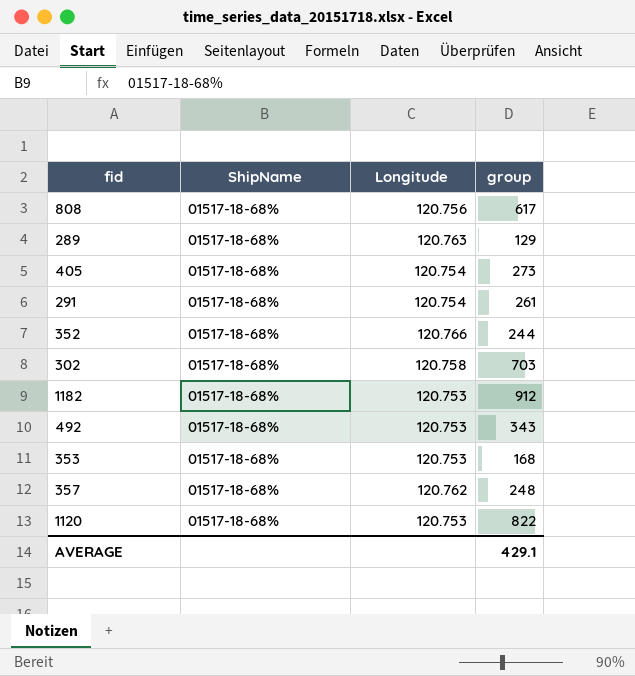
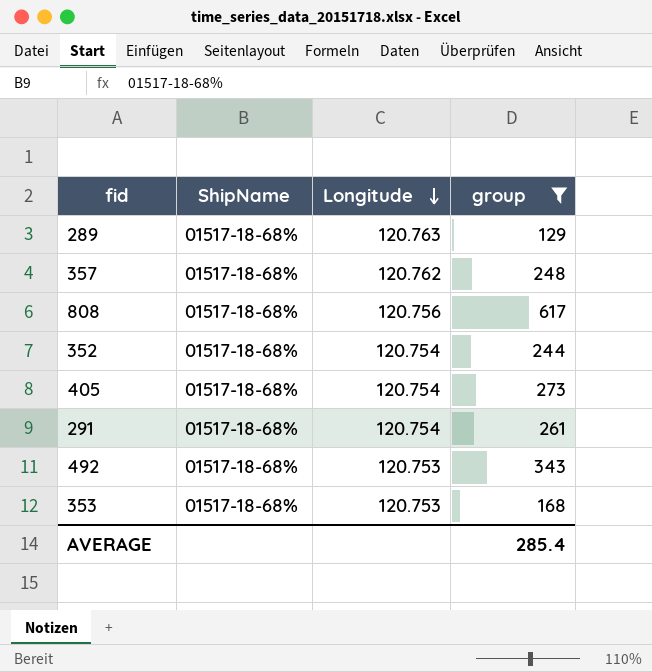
filter: none -> group <= 617
row order: none -> Longitude descending
352 | Longitude: 120.766 -> 120.754
AVERAGE | group: 429.1 -> 285.4

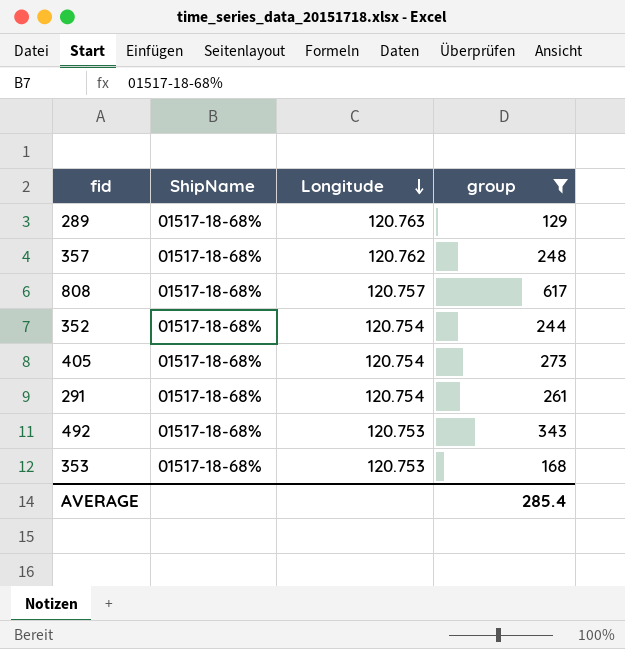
808 | Longitude: 120.756 -> 120.757

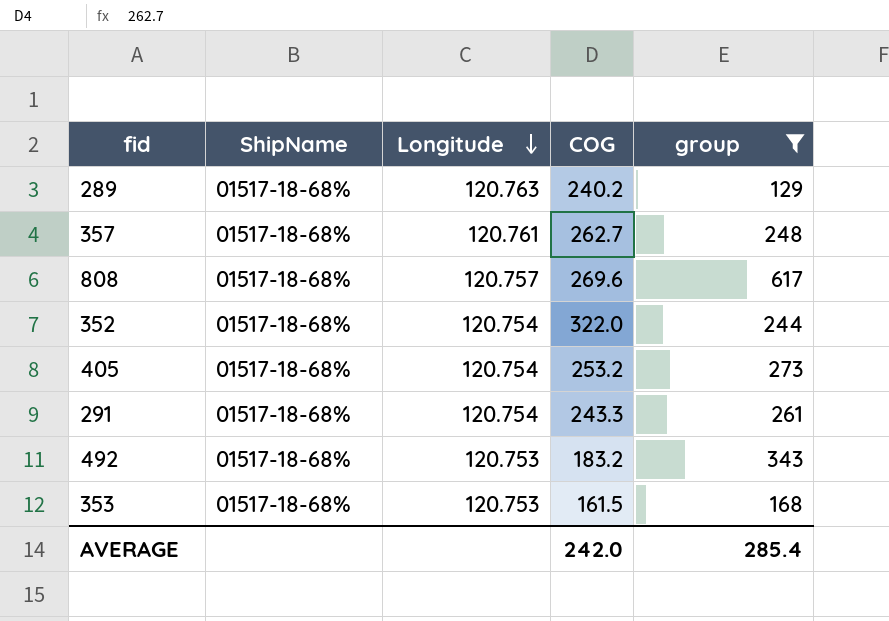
column COG | position: none -> 4
357 | Longitude: 120.762 -> 120.761

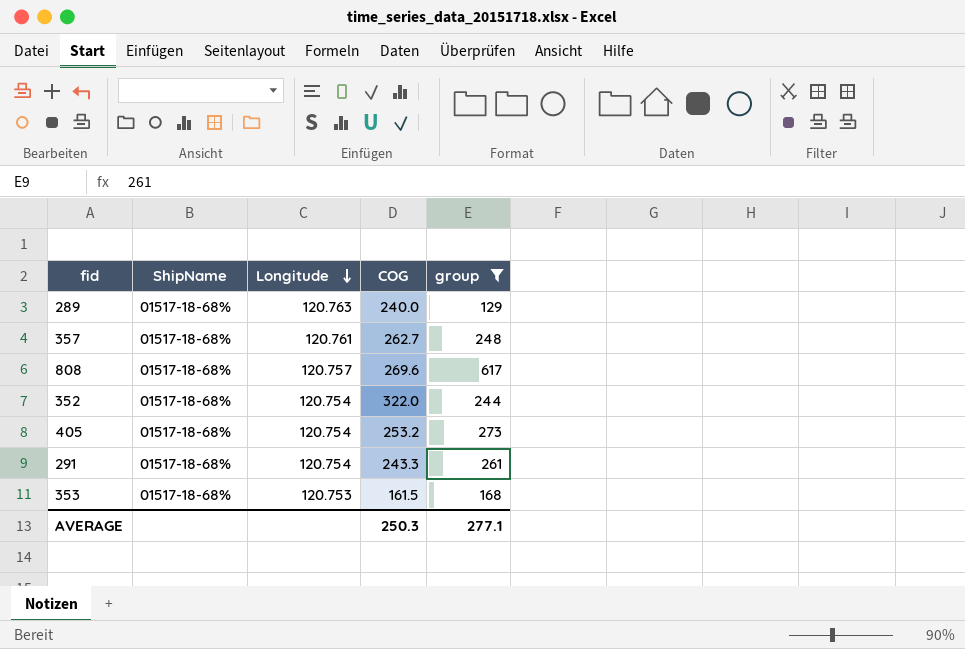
row 492: 01517-18-68% | 120.753 | 183.2 | 343 -> none
289 | COG: 240.2 -> 240.0
AVERAGE | COG: 242.0 -> 250.3
AVERAGE | group: 285.4 -> 277.1

